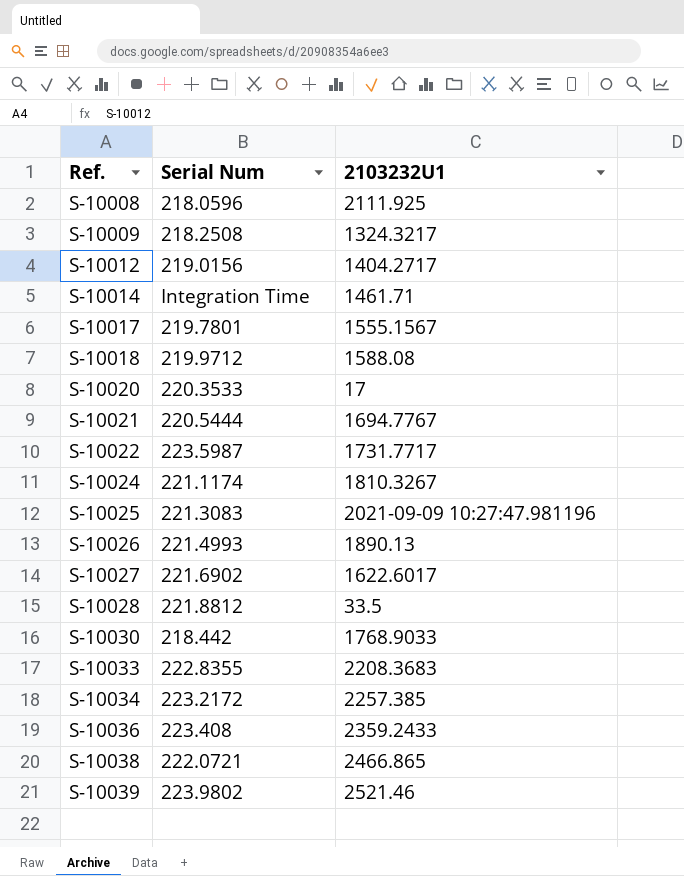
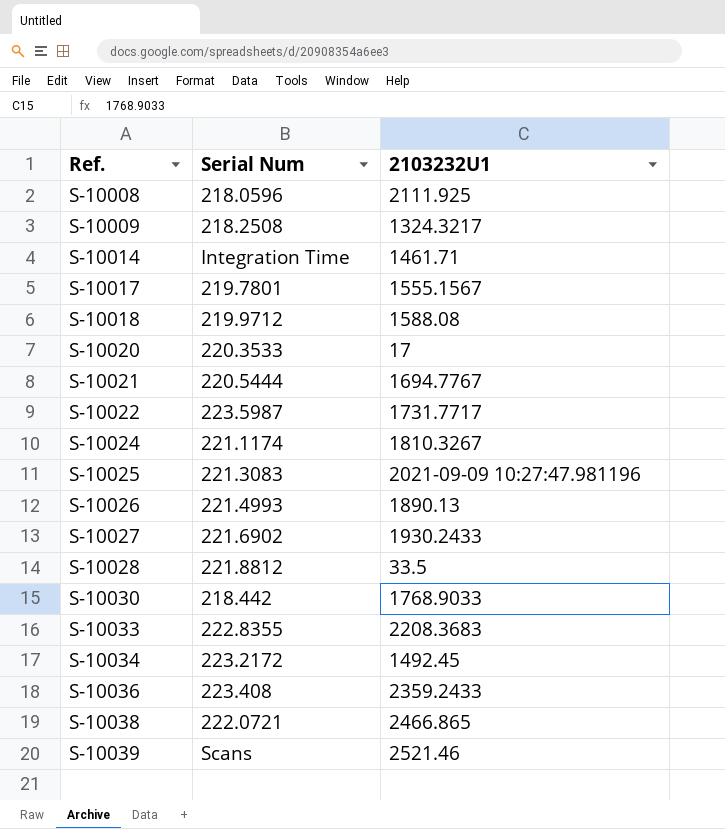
row S-10012: 219.0156 | 1404.2717 -> none
S-10027 | 2103232U1: 1622.6017 -> 1930.2433
S-10034 | 2103232U1: 2257.385 -> 1492.45
S-10039 | Serial Num: 223.9802 -> Scans

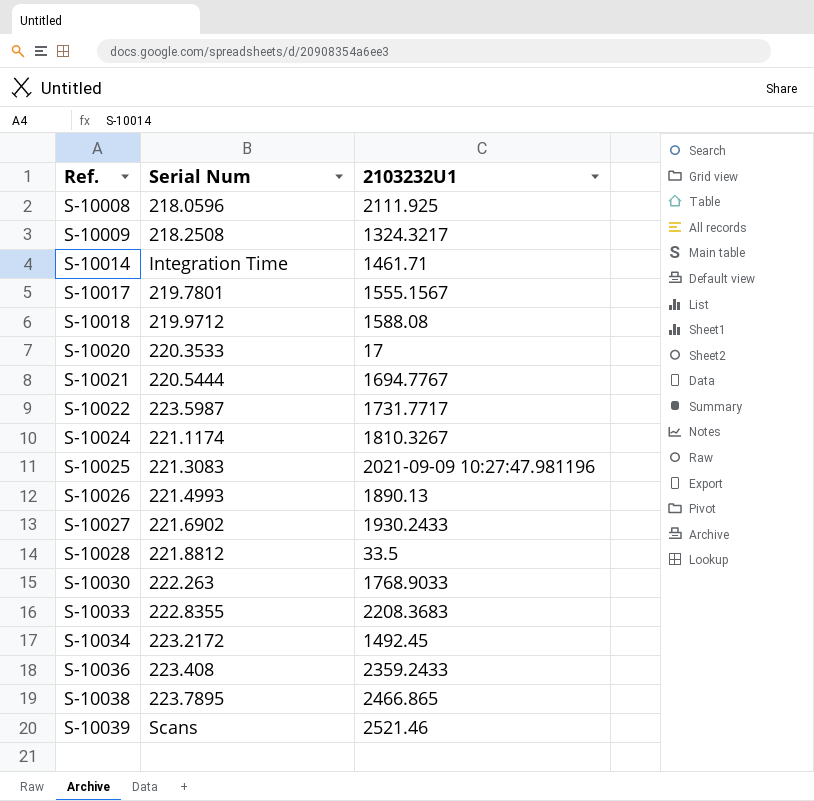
S-10030 | Serial Num: 218.442 -> 222.263
S-10038 | Serial Num: 222.0721 -> 223.7895

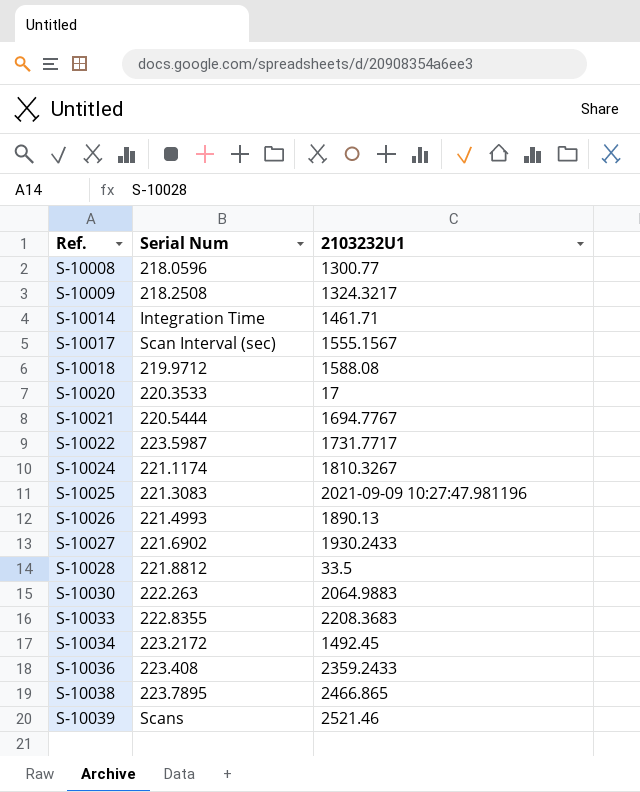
S-10008 | 2103232U1: 2111.925 -> 1300.77
S-10017 | Serial Num: 219.7801 -> Scan Interval (sec)
S-10030 | 2103232U1: 1768.9033 -> 2064.9883

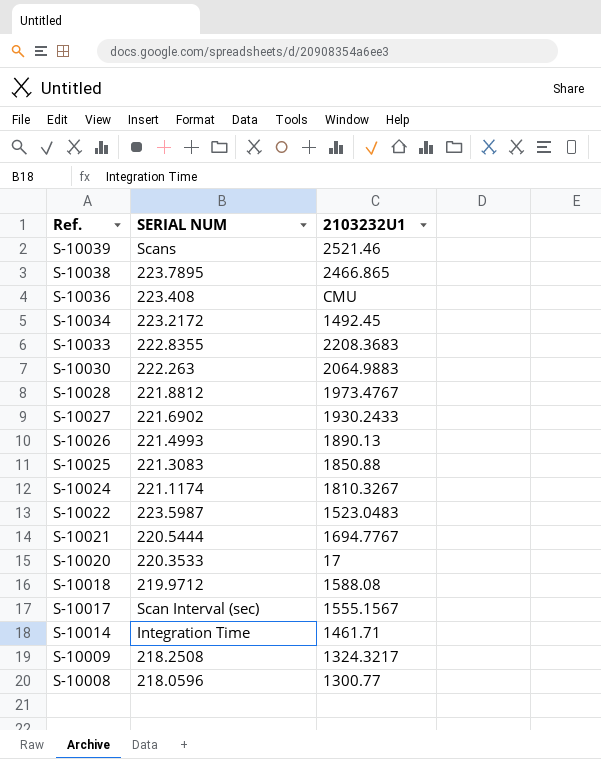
row order: Ref. ascending -> Ref. descending
column name: Serial Num -> SERIAL NUM
S-10036 | 2103232U1: 2359.2433 -> CMU
S-10028 | 2103232U1: 33.5 -> 1973.4767
S-10025 | 2103232U1: 2021-09-09 10:27:47.981196 -> 1850.88
S-10022 | 2103232U1: 1731.7717 -> 1523.0483

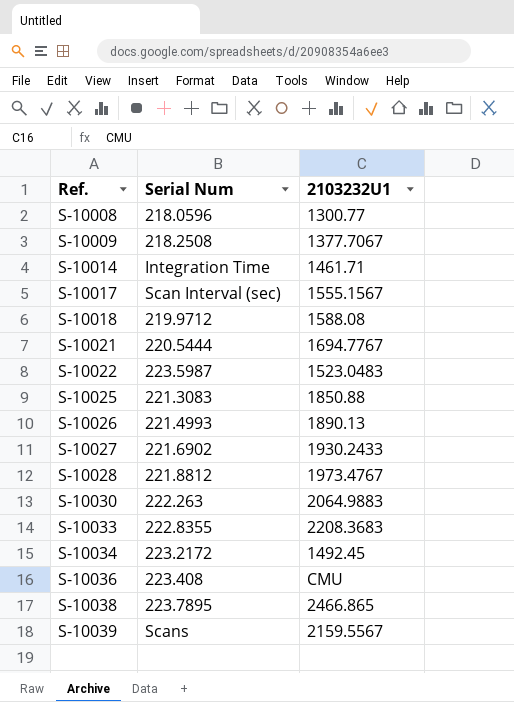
row order: Ref. descending -> Ref. ascending
column name: SERIAL NUM -> Serial Num
row S-10024: 221.1174 | 1810.3267 -> none
row S-10020: 220.3533 | 17 -> none
S-10009 | 2103232U1: 1324.3217 -> 1377.7067
S-10039 | 2103232U1: 2521.46 -> 2159.5567

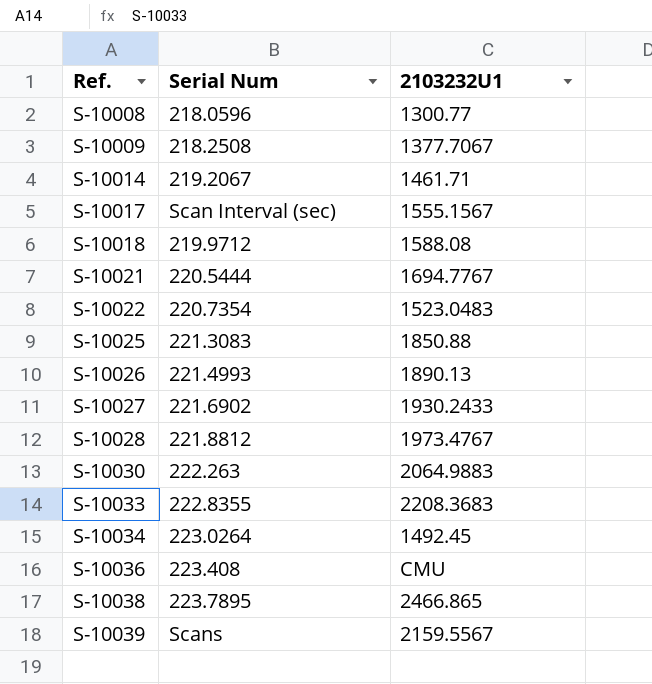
S-10014 | Serial Num: Integration Time -> 219.2067
S-10022 | Serial Num: 223.5987 -> 220.7354
S-10034 | Serial Num: 223.2172 -> 223.0264

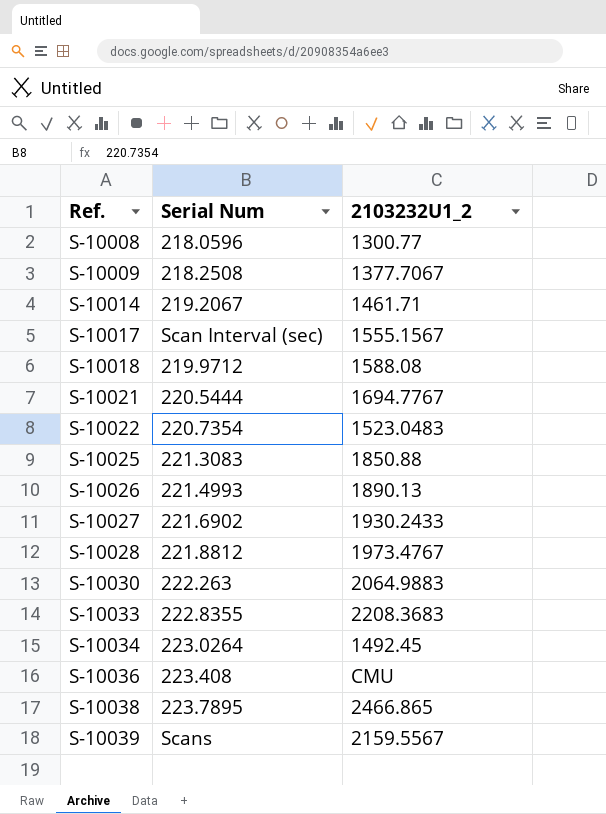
column name: 2103232U1 -> 2103232U1_2

